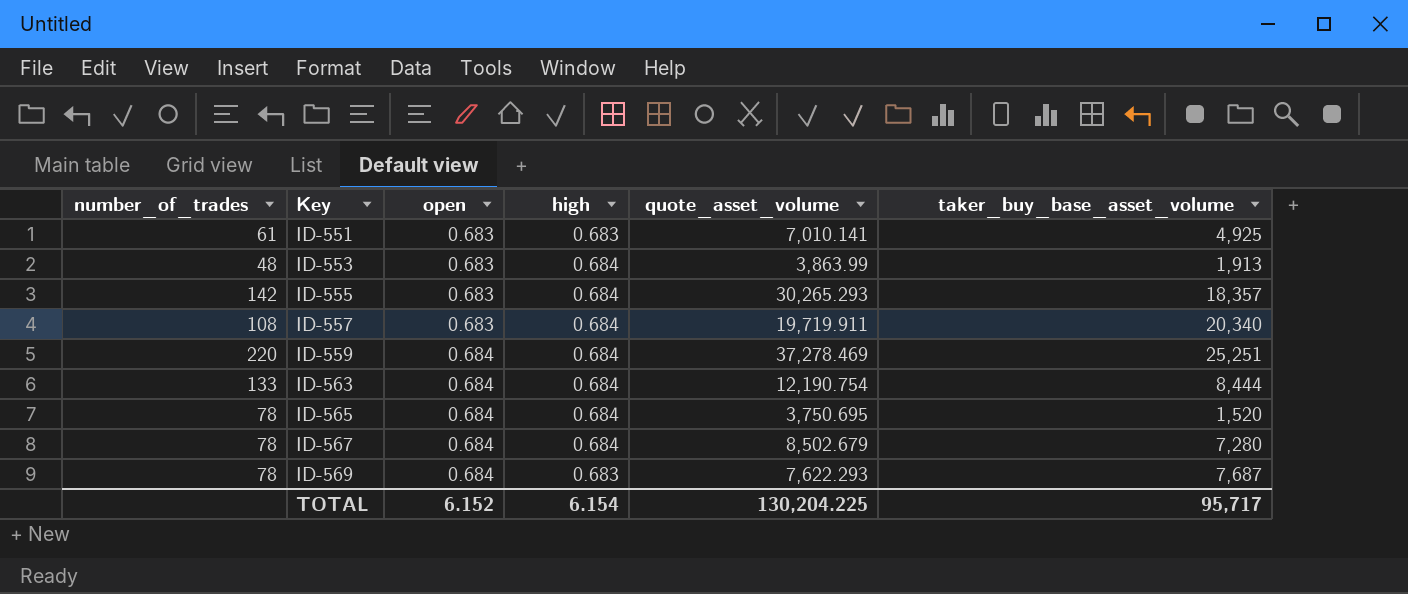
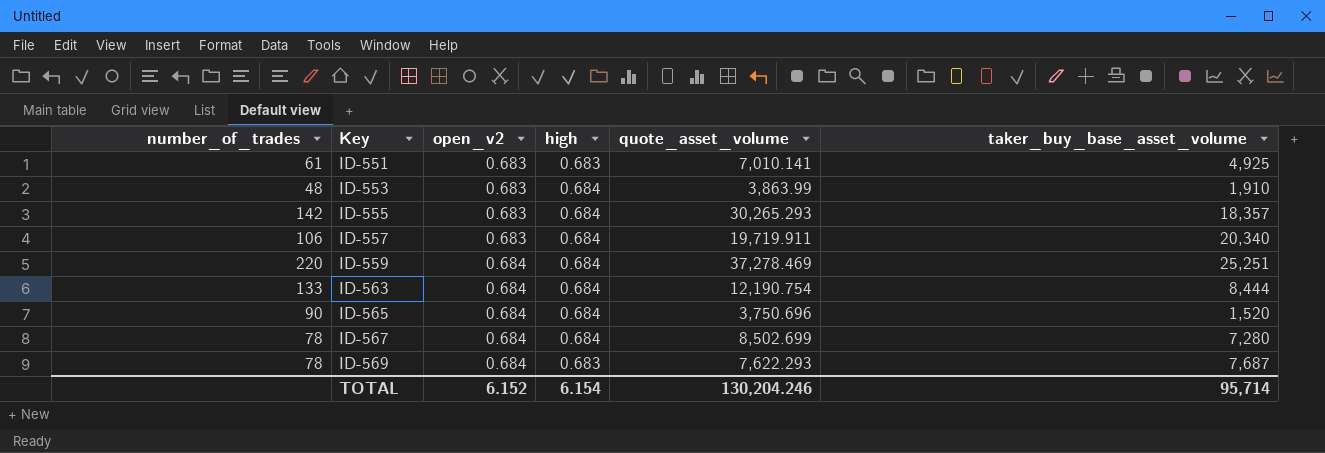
column name: open -> open_v2
ID-553 | taker_buy_base_asset_volume: 1,913 -> 1,910
ID-557 | number_of_trades: 108 -> 106
ID-565 | number_of_trades: 78 -> 90
ID-565 | quote_asset_volume: 3,750.695 -> 3,750.696
ID-567 | quote_asset_volume: 8,502.679 -> 8,502.699
TOTAL | quote_asset_volume: 130,204.225 -> 130,204.246
TOTAL | taker_buy_base_asset_volume: 95,717 -> 95,714

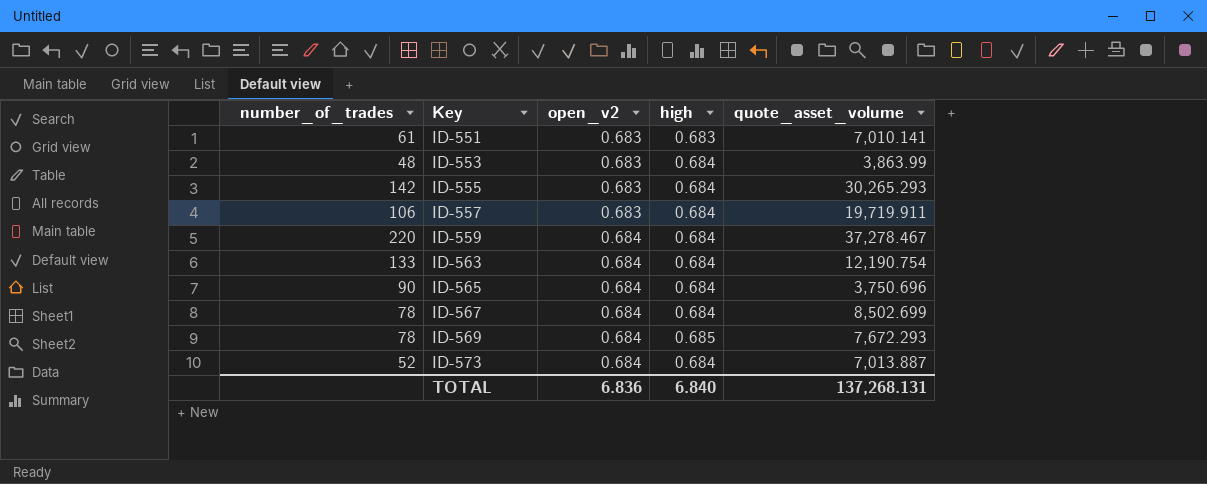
column taker_buy_base_asset_volume | position: 6 -> none
ID-559 | quote_asset_volume: 37,278.469 -> 37,278.467
ID-569 | high: 0.683 -> 0.685
ID-569 | quote_asset_volume: 7,622.293 -> 7,672.293
row ID-573: none -> 52 | 0.684 | 0.684 | 7,013.887
TOTAL | open_v2: 6.152 -> 6.836
TOTAL | high: 6.154 -> 6.840
TOTAL | quote_asset_volume: 130,204.246 -> 137,268.131

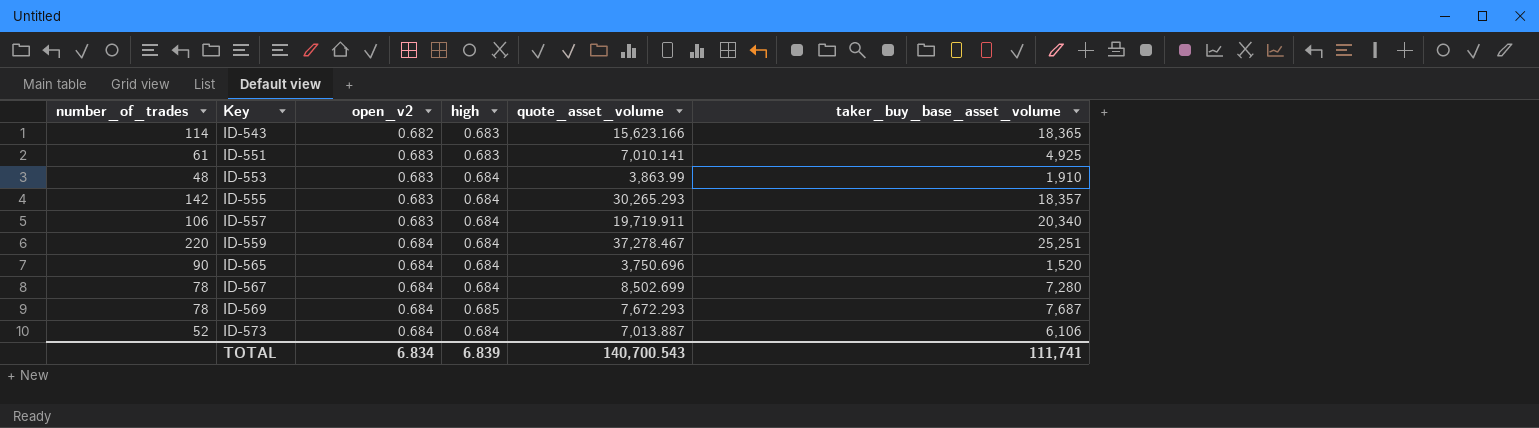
column taker_buy_base_asset_volume | position: none -> 6
row ID-563: 133 | 0.684 | 0.684 | 12,190.754 -> none
row ID-543: none -> 114 | 0.682 | 0.683 | 15,623.166 | 18,365
TOTAL | open_v2: 6.836 -> 6.834
TOTAL | high: 6.840 -> 6.839
TOTAL | quote_asset_volume: 137,268.131 -> 140,700.543

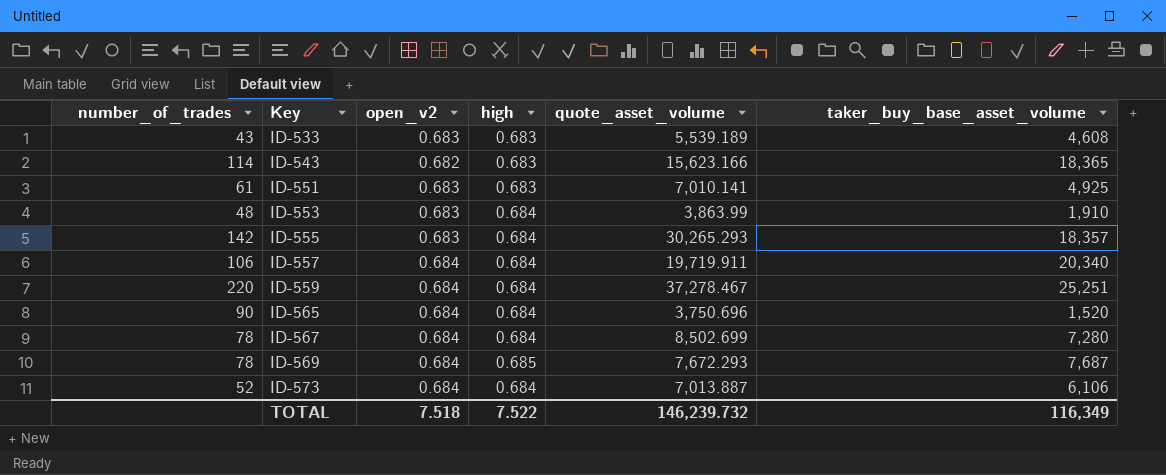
row ID-533: none -> 43 | 0.683 | 0.683 | 5,539.189 | 4,608
ID-557 | open_v2: 0.683 -> 0.684
TOTAL | open_v2: 6.834 -> 7.518
TOTAL | high: 6.839 -> 7.522
TOTAL | quote_asset_volume: 140,700.543 -> 146,239.732
TOTAL | taker_buy_base_asset_volume: 111,741 -> 116,349

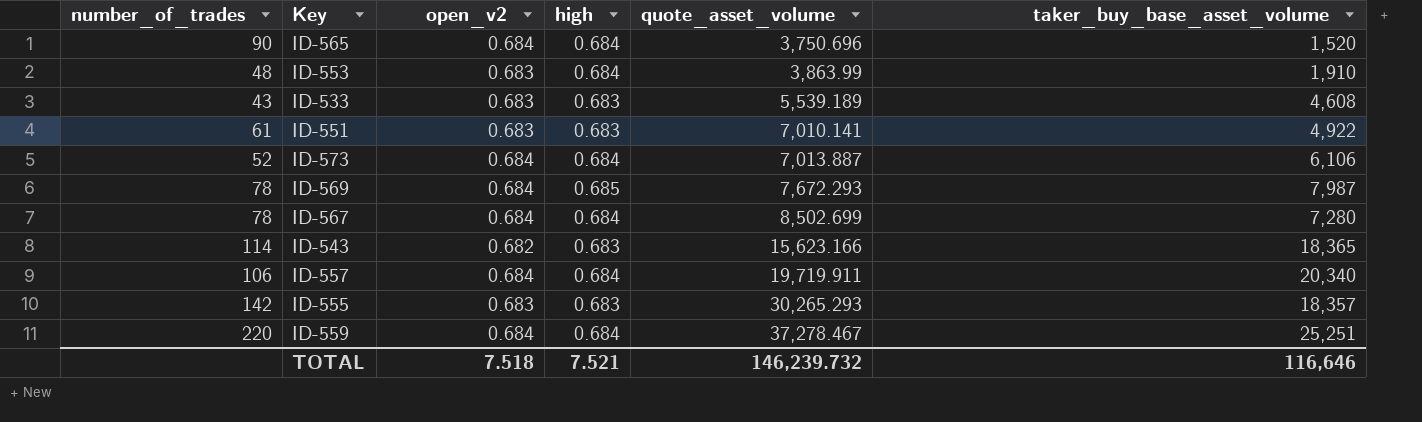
row order: Key ascending -> quote_asset_volume ascending
ID-551 | taker_buy_base_asset_volume: 4,925 -> 4,922
ID-569 | taker_buy_base_asset_volume: 7,687 -> 7,987
ID-555 | high: 0.684 -> 0.683
TOTAL | high: 7.522 -> 7.521
TOTAL | taker_buy_base_asset_volume: 116,349 -> 116,646

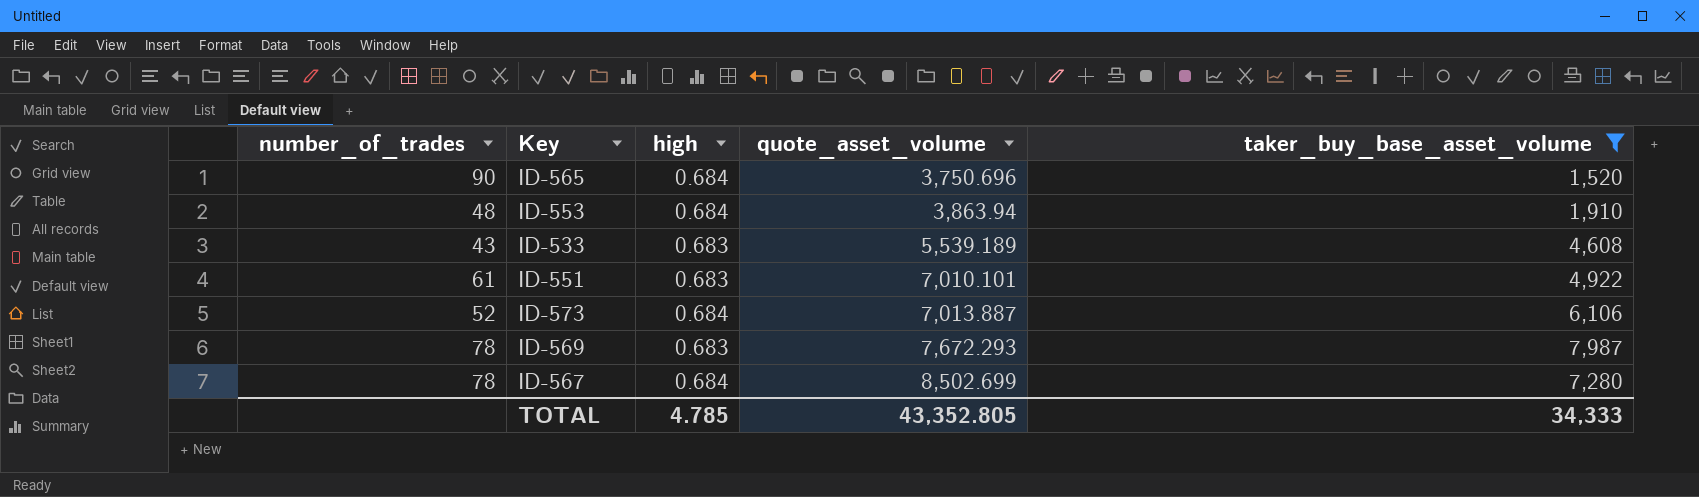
filter: none -> taker_buy_base_asset_volume <= 7,987
column open_v2 | position: 3 -> none
ID-553 | quote_asset_volume: 3,863.99 -> 3,863.94
ID-551 | quote_asset_volume: 7,010.141 -> 7,010.101
ID-569 | high: 0.685 -> 0.683
TOTAL | high: 7.521 -> 4.785
TOTAL | quote_asset_volume: 146,239.732 -> 43,352.805
TOTAL | taker_buy_base_asset_volume: 116,646 -> 34,333

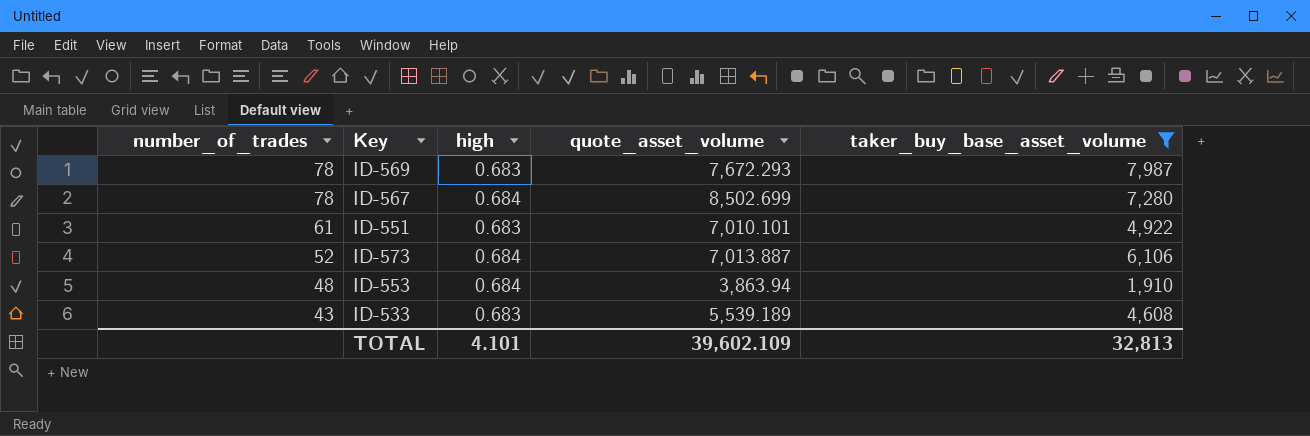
row order: quote_asset_volume ascending -> number_of_trades descending
row ID-565: 90 | 0.684 | 3,750.696 | 1,520 -> none
TOTAL | high: 4.785 -> 4.101
TOTAL | quote_asset_volume: 43,352.805 -> 39,602.109
TOTAL | taker_buy_base_asset_volume: 34,333 -> 32,813

